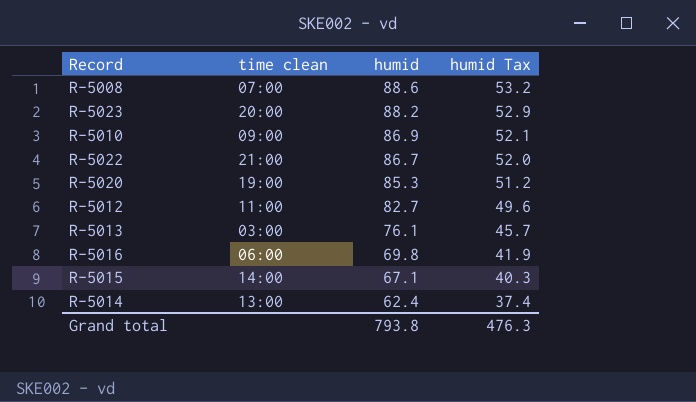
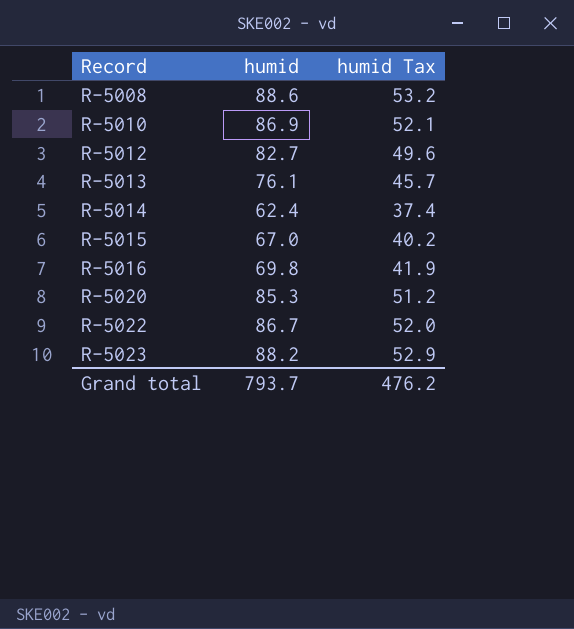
row order: humid descending -> Record ascending
column time clean | position: 2 -> none
R-5015 | humid: 67.1 -> 67.0
R-5015 | humid Tax: 40.3 -> 40.2
Grand total | humid: 793.8 -> 793.7
Grand total | humid Tax: 476.3 -> 476.2

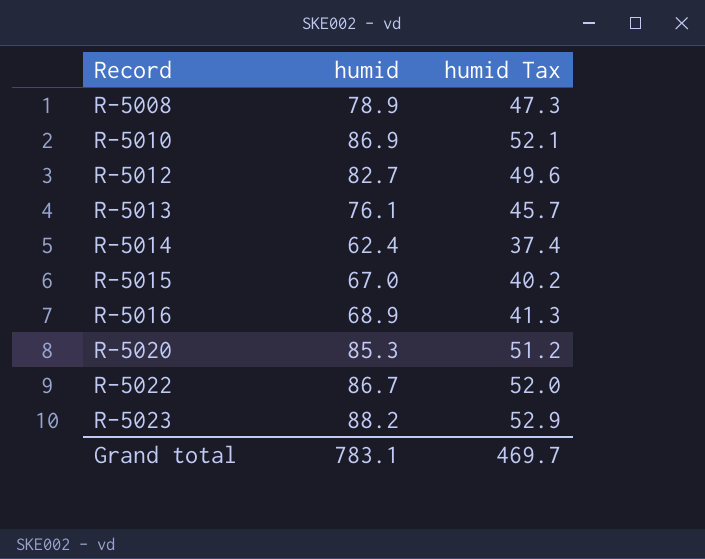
R-5008 | humid: 88.6 -> 78.9
R-5008 | humid Tax: 53.2 -> 47.3
R-5016 | humid: 69.8 -> 68.9
R-5016 | humid Tax: 41.9 -> 41.3
Grand total | humid: 793.7 -> 783.1
Grand total | humid Tax: 476.2 -> 469.7

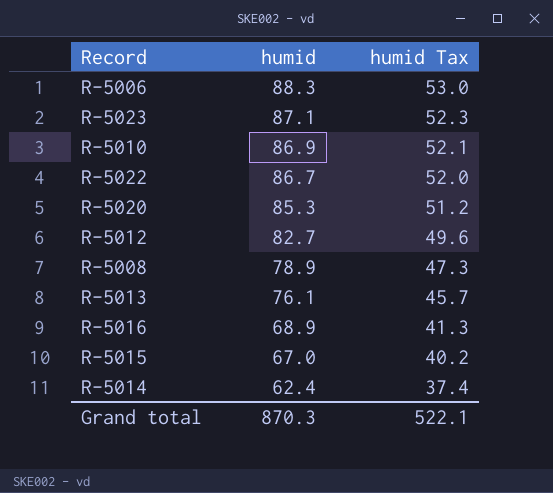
row order: Record ascending -> humid descending
row R-5006: none -> 88.3 | 53.0
R-5023 | humid: 88.2 -> 87.1
R-5023 | humid Tax: 52.9 -> 52.3
Grand total | humid: 783.1 -> 870.3
Grand total | humid Tax: 469.7 -> 522.1

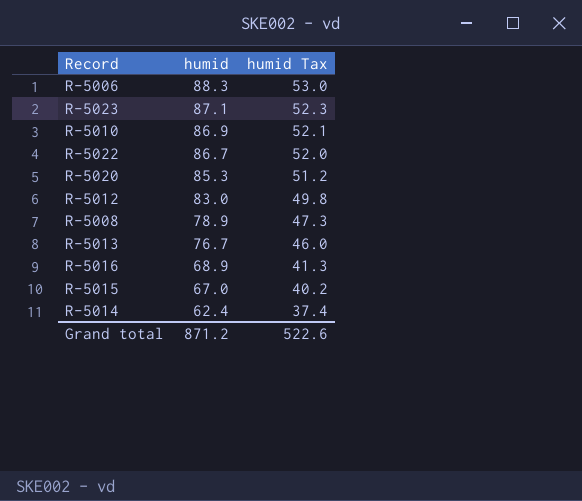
R-5012 | humid: 82.7 -> 83.0
R-5012 | humid Tax: 49.6 -> 49.8
R-5013 | humid: 76.1 -> 76.7
R-5013 | humid Tax: 45.7 -> 46.0
Grand total | humid: 870.3 -> 871.2
Grand total | humid Tax: 522.1 -> 522.6

